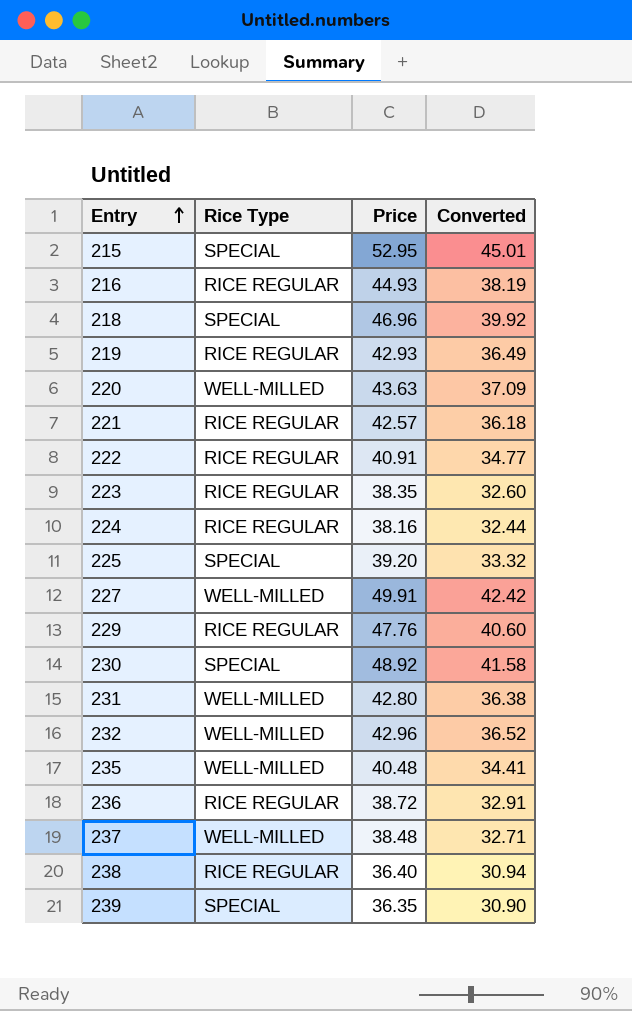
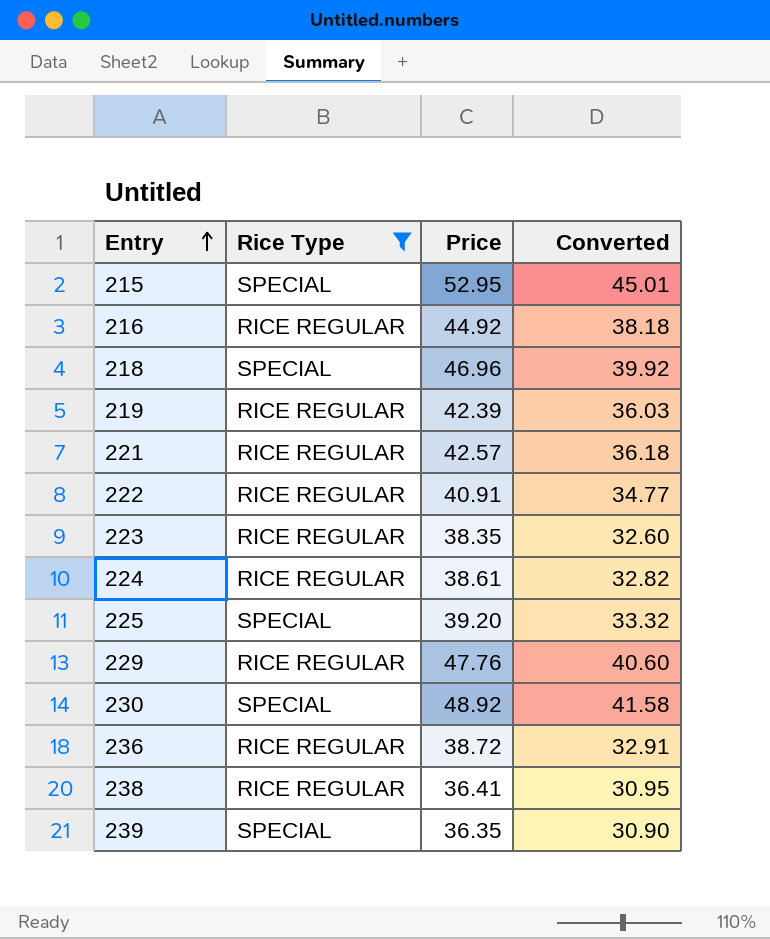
filter: none -> Rice Type != WELL-MILLED
216 | Price: 44.93 -> 44.92
216 | Converted: 38.19 -> 38.18
219 | Price: 42.93 -> 42.39
219 | Converted: 36.49 -> 36.03
224 | Price: 38.16 -> 38.61
224 | Converted: 32.44 -> 32.82
238 | Price: 36.40 -> 36.41
238 | Converted: 30.94 -> 30.95

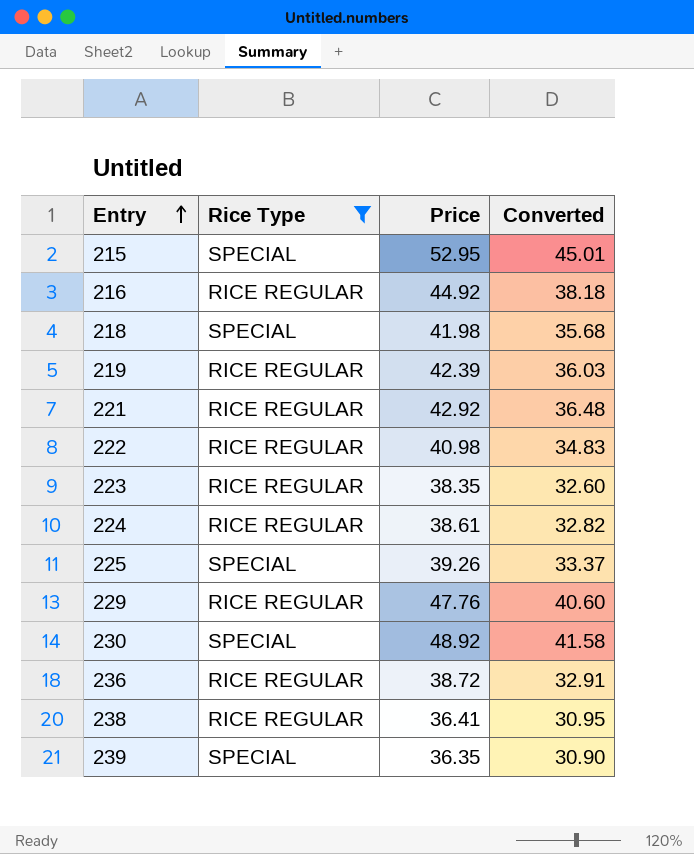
218 | Price: 46.96 -> 41.98
218 | Converted: 39.92 -> 35.68
221 | Price: 42.57 -> 42.92
221 | Converted: 36.18 -> 36.48
222 | Price: 40.91 -> 40.98
222 | Converted: 34.77 -> 34.83
225 | Price: 39.20 -> 39.26
225 | Converted: 33.32 -> 33.37

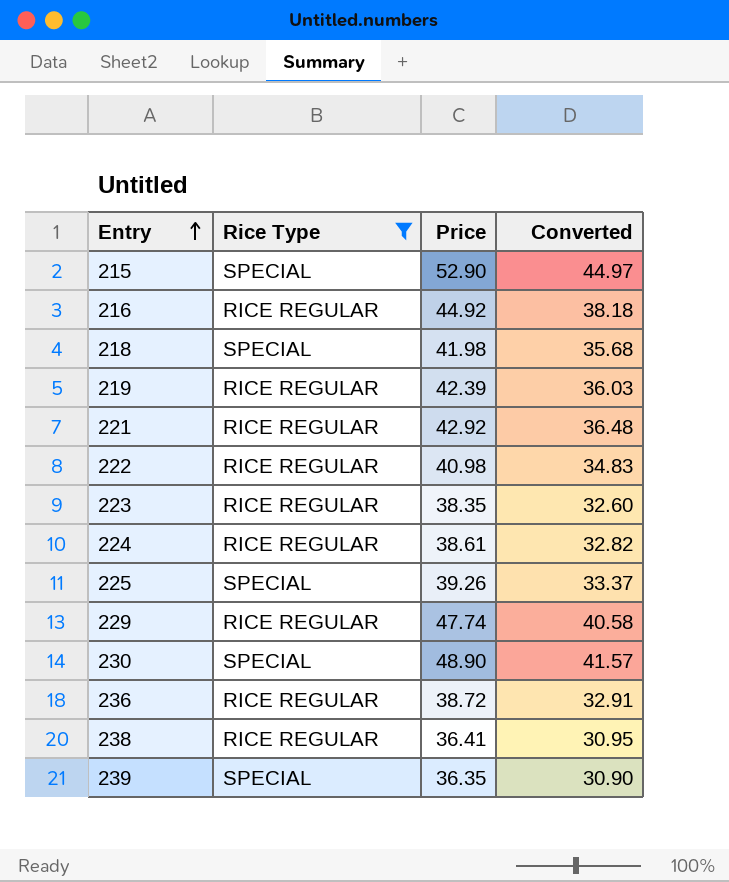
215 | Price: 52.95 -> 52.90
215 | Converted: 45.01 -> 44.97
229 | Price: 47.76 -> 47.74
229 | Converted: 40.60 -> 40.58
230 | Price: 48.92 -> 48.90
230 | Converted: 41.58 -> 41.57

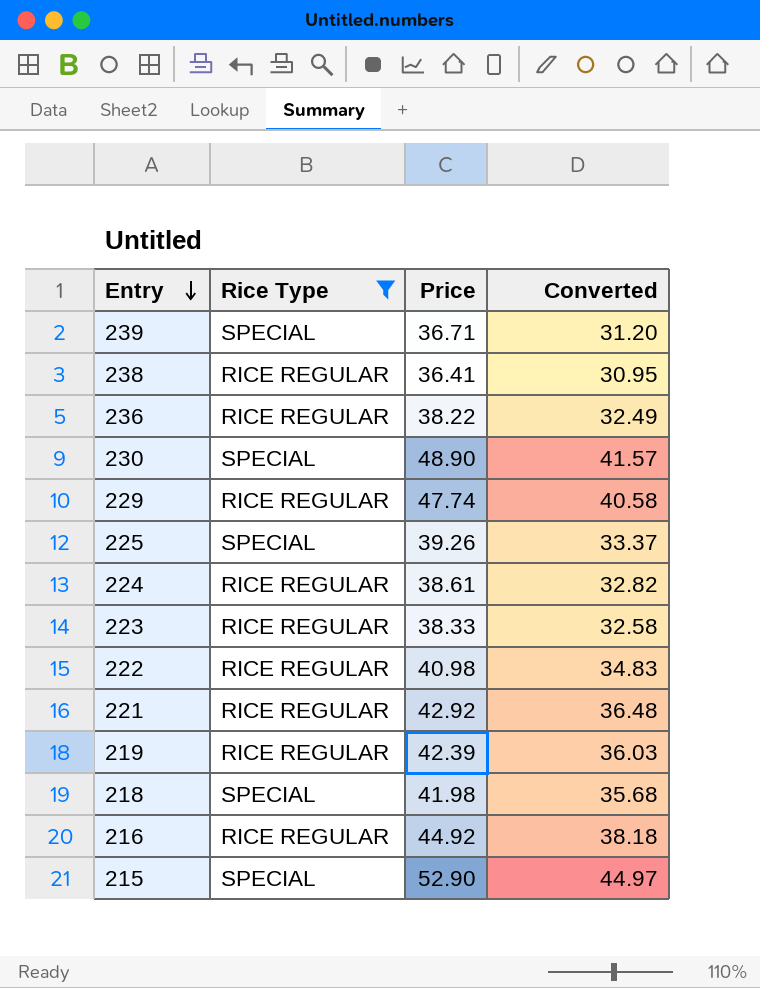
row order: Entry ascending -> Entry descending
239 | Price: 36.35 -> 36.71
239 | Converted: 30.90 -> 31.20
236 | Price: 38.72 -> 38.22
236 | Converted: 32.91 -> 32.49
223 | Price: 38.35 -> 38.33
223 | Converted: 32.60 -> 32.58

